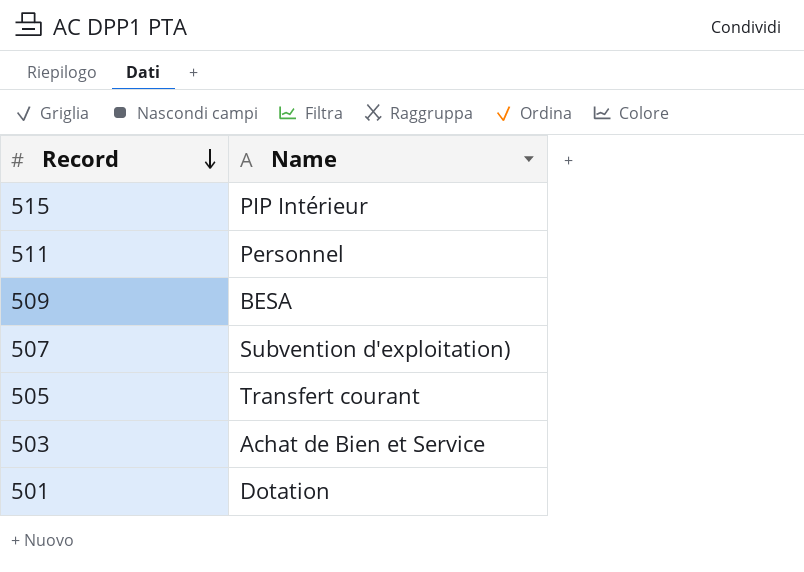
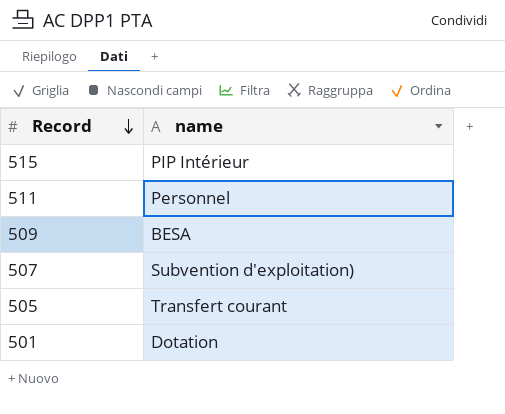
column name: Name -> name
row 503: Achat de Bien et Service -> none

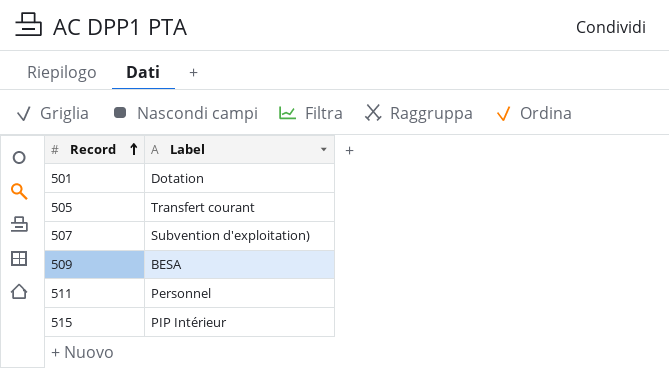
row order: Record descending -> Record ascending
column name: name -> Label

